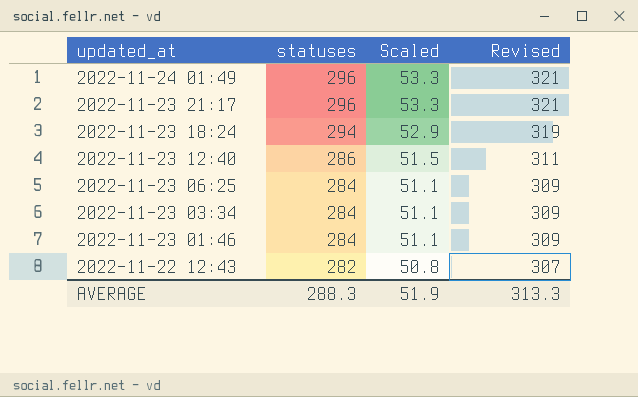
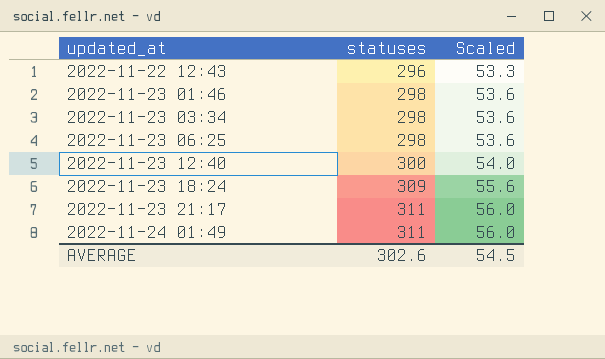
row order: updated_at descending -> updated_at ascending
column Revised | formula: [statuses] + 25 -> none
2022-11-22 12:43 | statuses: 282 -> 296
2022-11-22 12:43 | Scaled: 50.8 -> 53.3
2022-11-23 01:46 | statuses: 284 -> 298
2022-11-23 01:46 | Scaled: 51.1 -> 53.6
2022-11-23 03:34 | statuses: 284 -> 298
2022-11-23 03:34 | Scaled: 51.1 -> 53.6
2022-11-23 06:25 | statuses: 284 -> 298
2022-11-23 06:25 | Scaled: 51.1 -> 53.6
2022-11-23 12:40 | statuses: 286 -> 300
2022-11-23 12:40 | Scaled: 51.5 -> 54.0
2022-11-23 18:24 | statuses: 294 -> 309
2022-11-23 18:24 | Scaled: 52.9 -> 55.6
2022-11-23 21:17 | statuses: 296 -> 311
2022-11-23 21:17 | Scaled: 53.3 -> 56.0
2022-11-24 01:49 | statuses: 296 -> 311
2022-11-24 01:49 | Scaled: 53.3 -> 56.0
AVERAGE | statuses: 288.3 -> 302.6
AVERAGE | Scaled: 51.9 -> 54.5

